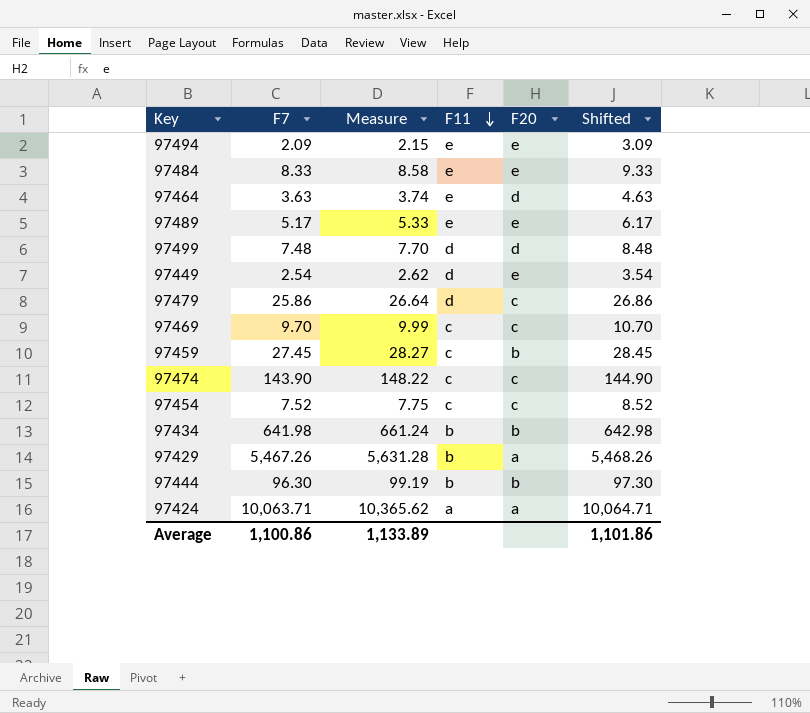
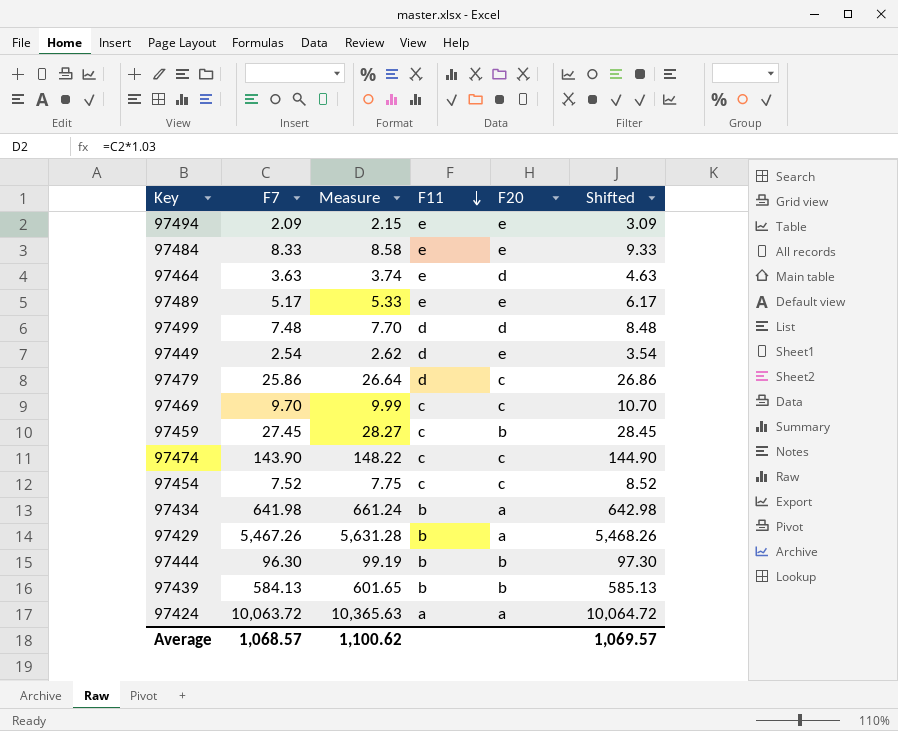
97434 | F20: b -> a
row 97439: none -> 584.13 | 601.65 | b | b | 585.13
97424 | F7: 10,063.71 -> 10,063.72
97424 | Measure: 10,365.62 -> 10,365.63
97424 | Shifted: 10,064.71 -> 10,064.72
Average | F7: 1,100.86 -> 1,068.57
Average | Measure: 1,133.89 -> 1,100.62
Average | Shifted: 1,101.86 -> 1,069.57

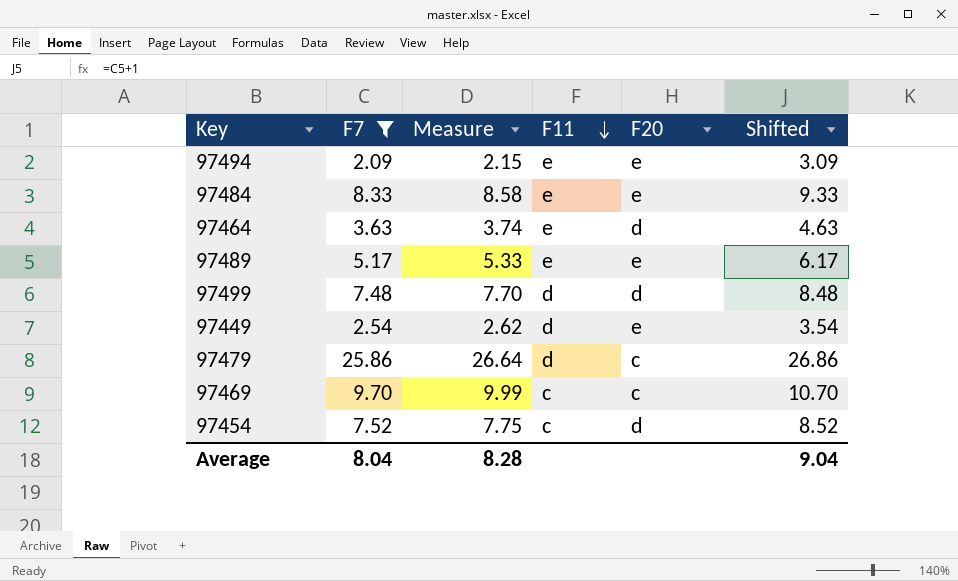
filter: none -> F7 <= 25.86
97454 | F20: c -> d
Average | F7: 1,068.57 -> 8.04
Average | Measure: 1,100.62 -> 8.28
Average | Shifted: 1,069.57 -> 9.04

